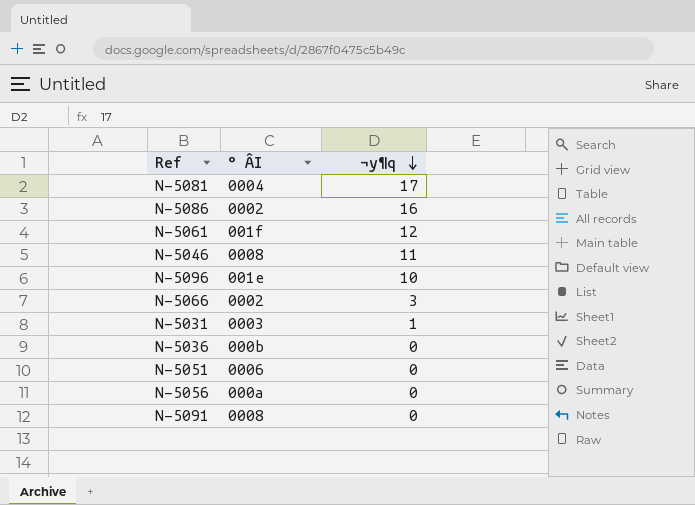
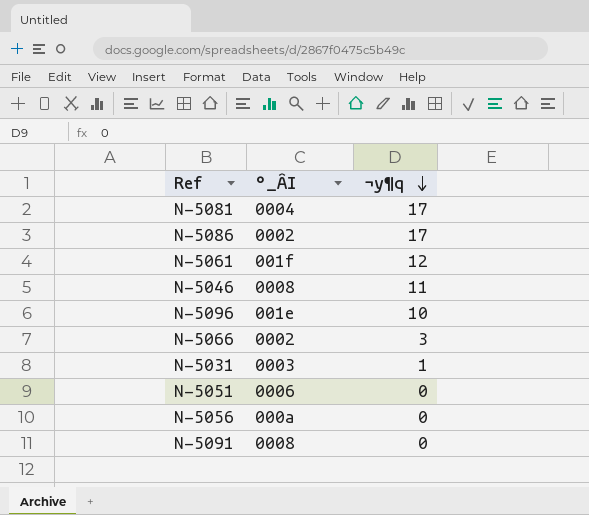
column name: ° ÂI -> °_ÂI
row N-5036: 000b | 0 -> none
N-5086 | ¬y¶q: 16 -> 17

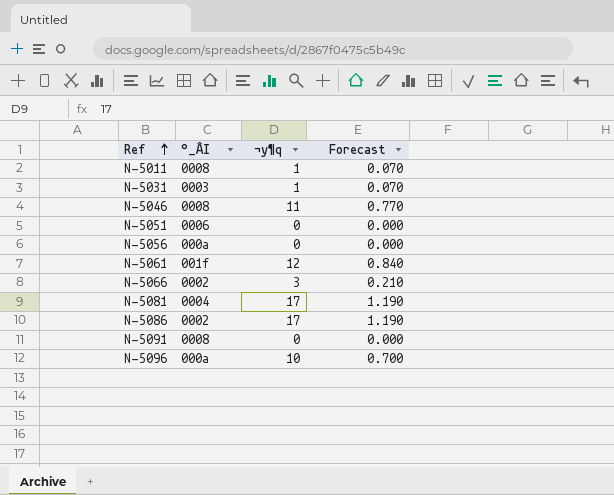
row order: ¬y¶q descending -> Ref ascending
column Forecast | formula: none -> [¬y¶q] * 0.07
row N-5011: none -> 0008 | 1 | 0.070
N-5096 | °_ÂI: 001e -> 000a

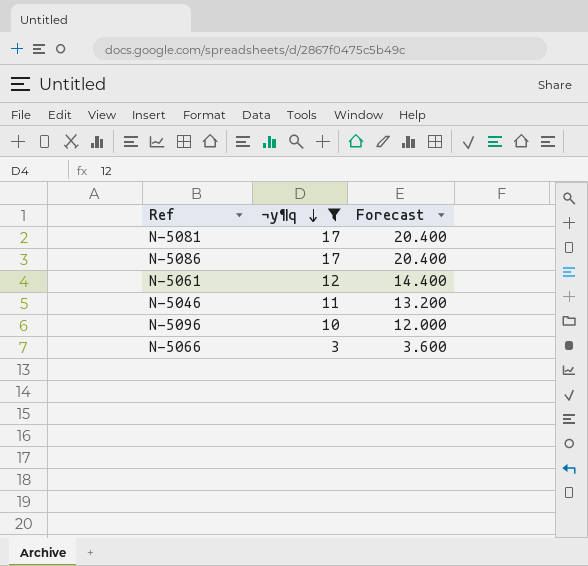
filter: none -> ¬y¶q >= 3
row order: Ref ascending -> ¬y¶q descending
column °_ÂI | position: 2 -> none
column Forecast | formula: [¬y¶q] * 0.07 -> [¬y¶q] * 1.2

